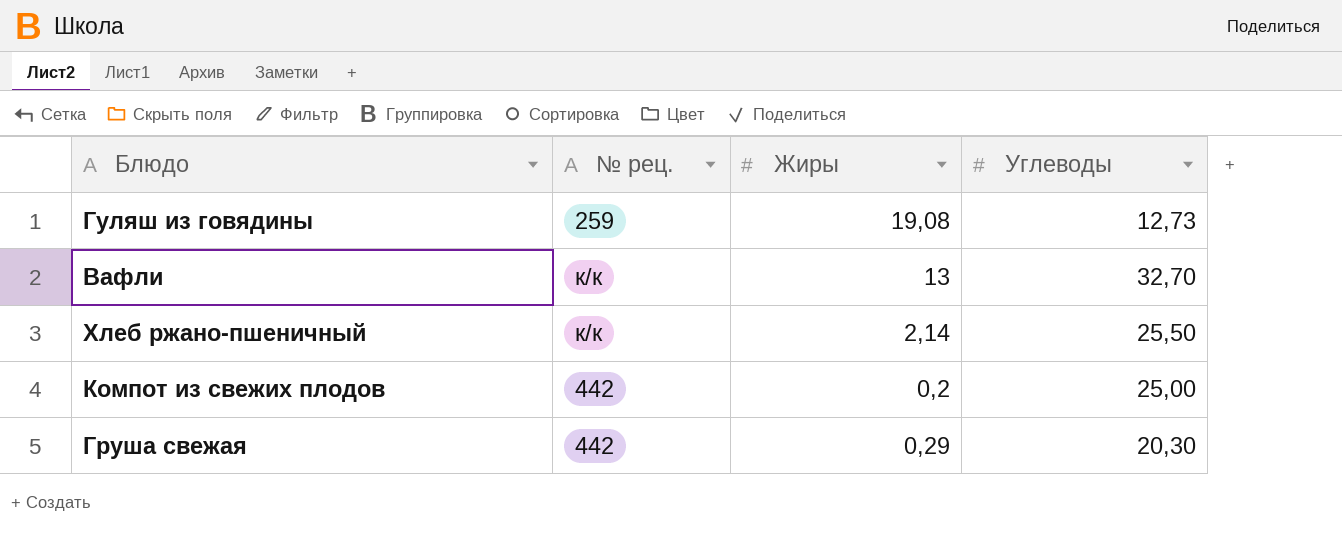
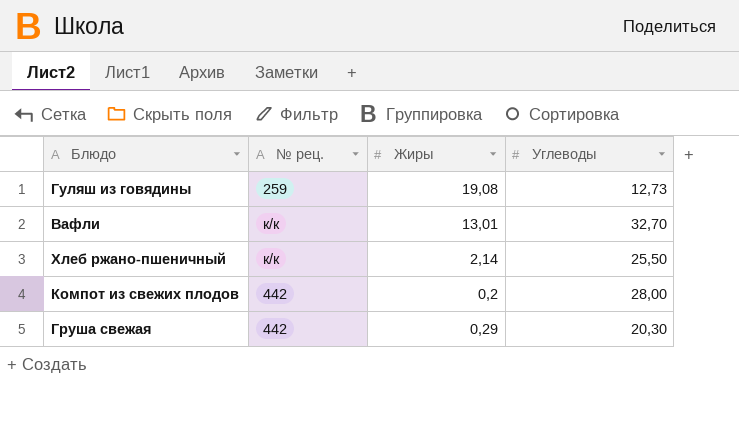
Вафли | Жиры: 13 -> 13,01
Компот из свежих плодов | Углеводы: 25,00 -> 28,00

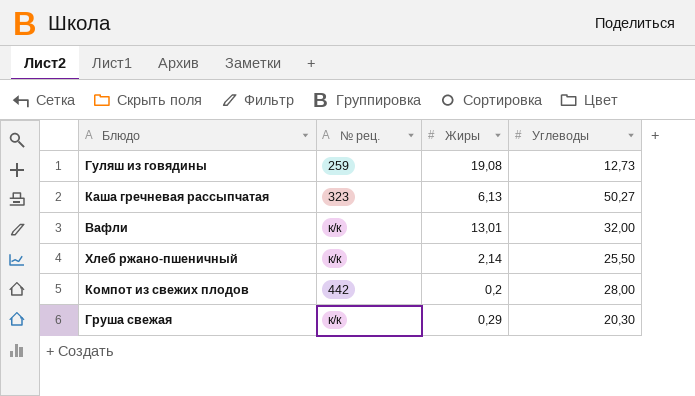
row Каша гречневая рассыпчатая: none -> 323 | 6,13 | 50,27
Вафли | Углеводы: 32,70 -> 32,00
Груша свежая | № рец.: 442 -> к/к

